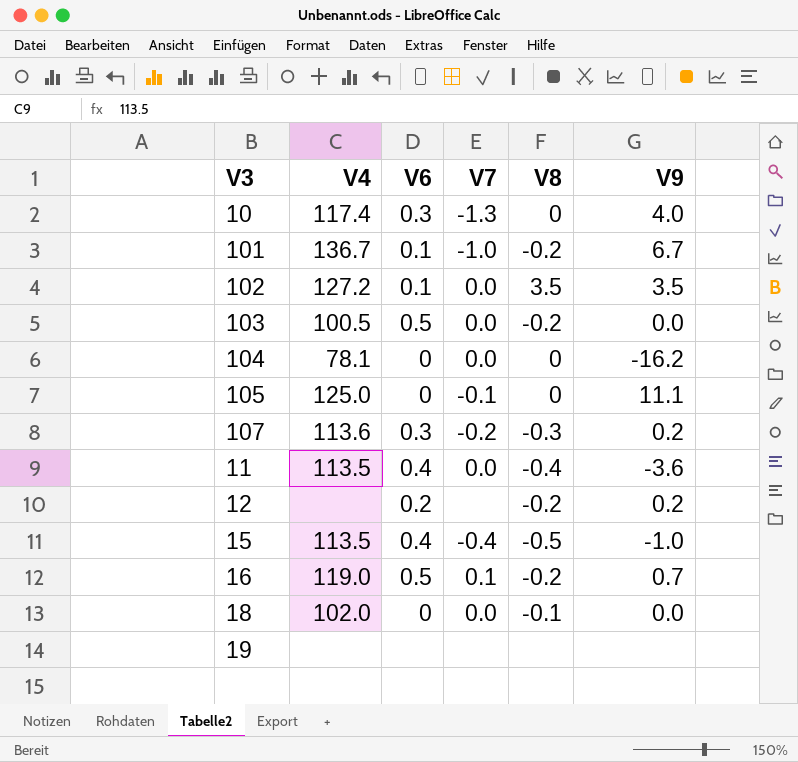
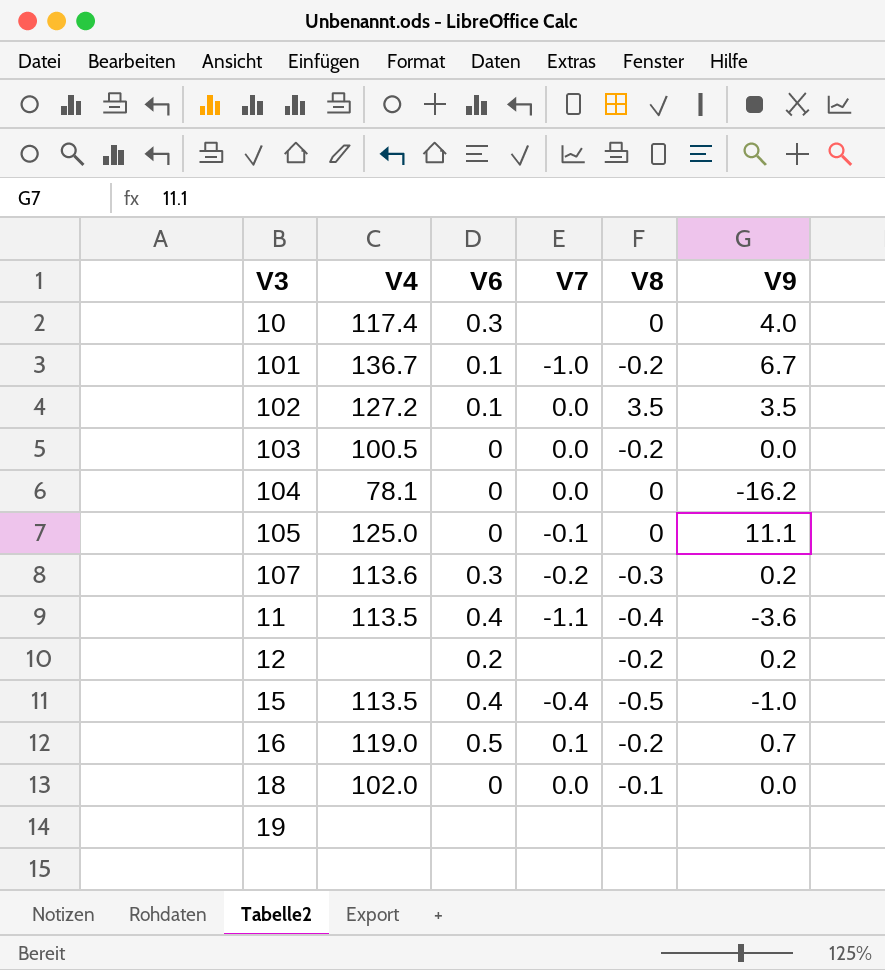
10 | V7: -1.3 -> none
103 | V6: 0.5 -> 0
11 | V7: 0.0 -> -1.1

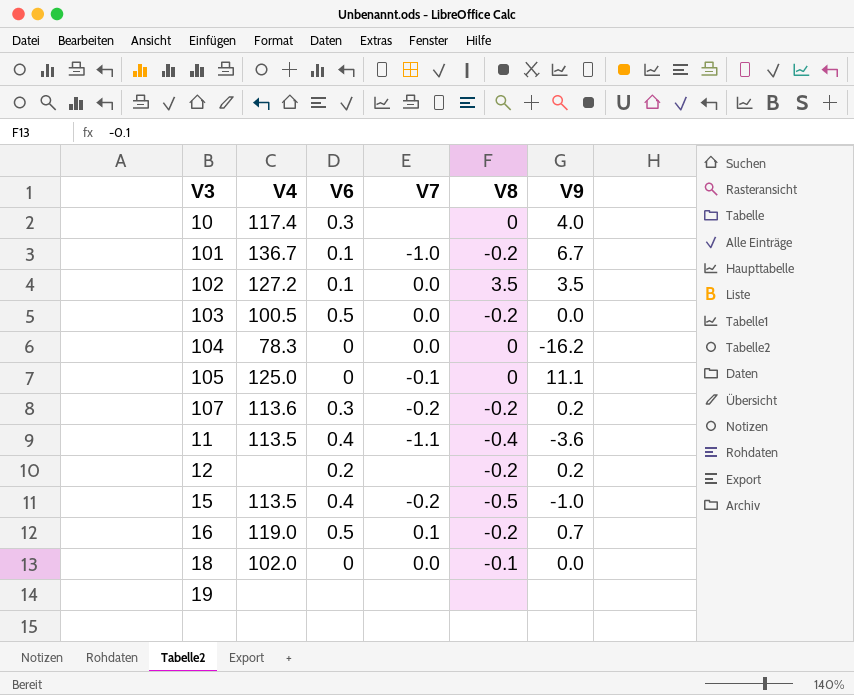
103 | V6: 0 -> 0.5
104 | V4: 78.1 -> 78.3
107 | V8: -0.3 -> -0.2
15 | V7: -0.4 -> -0.2

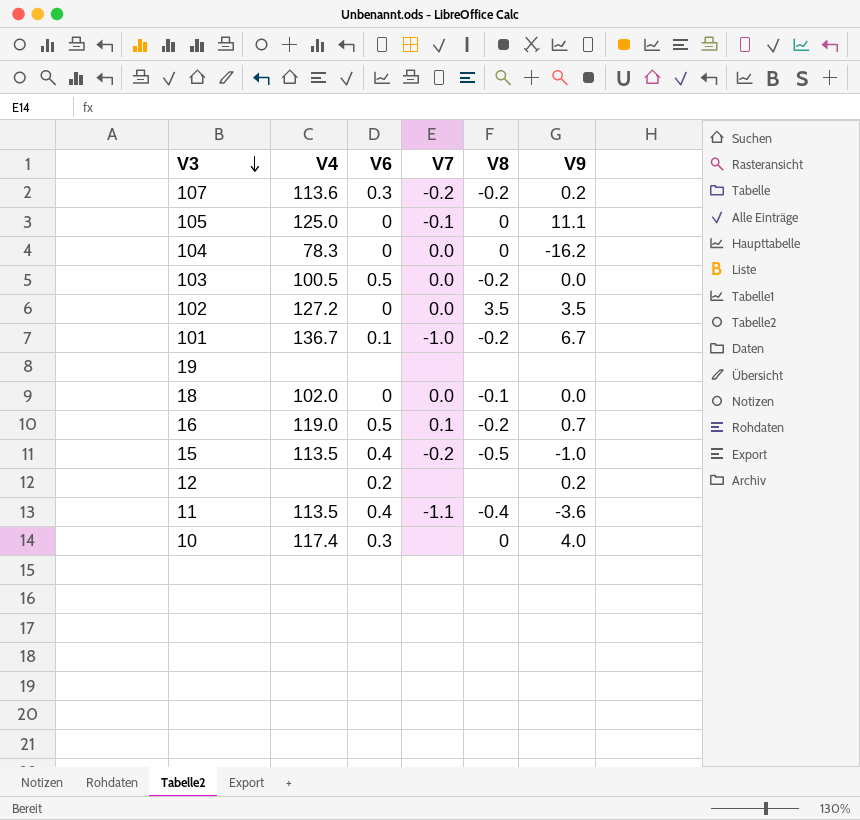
row order: none -> V3 descending
102 | V6: 0.1 -> 0
12 | V8: -0.2 -> none

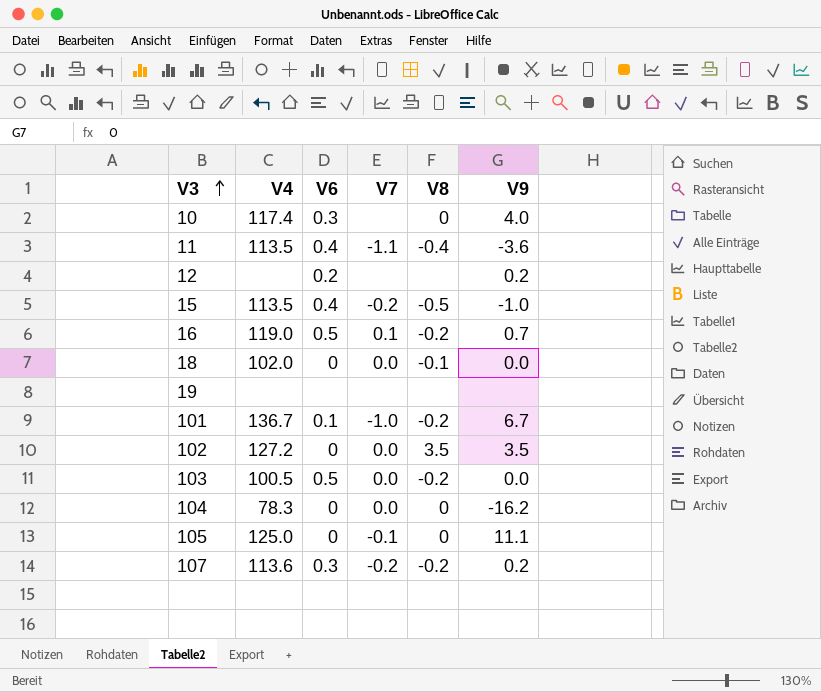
row order: V3 descending -> V3 ascending

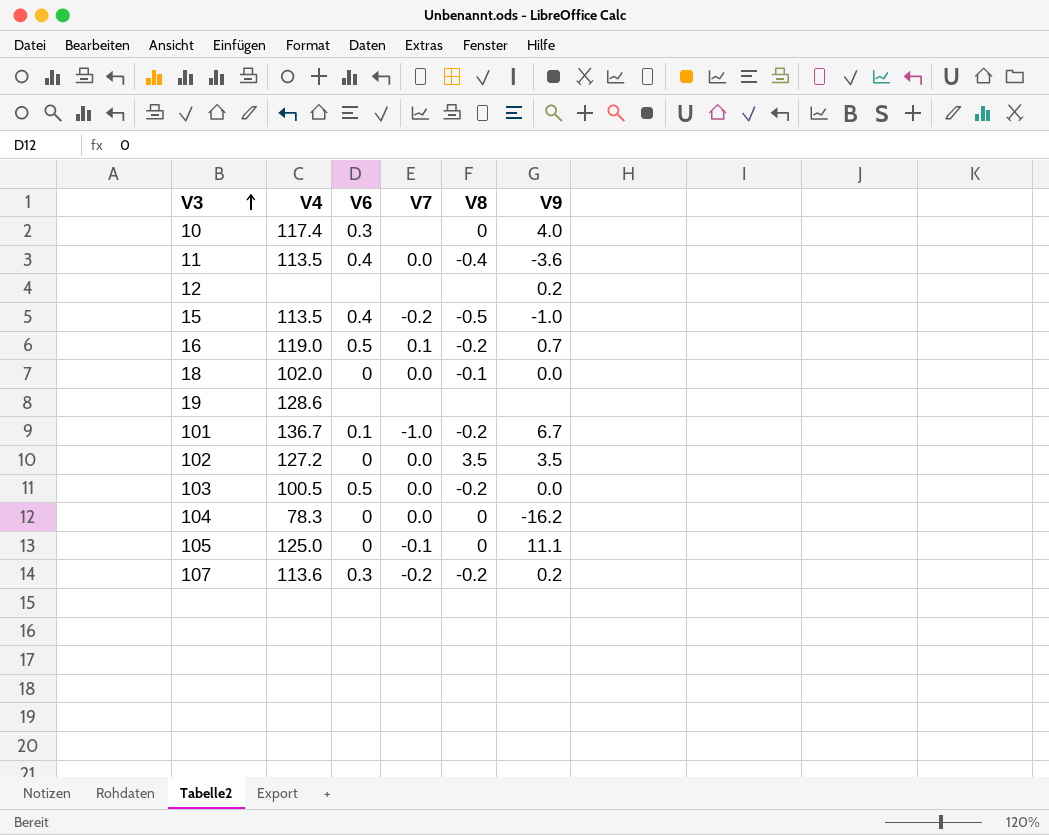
11 | V7: -1.1 -> 0.0
12 | V6: 0.2 -> none
19 | V4: none -> 128.6

